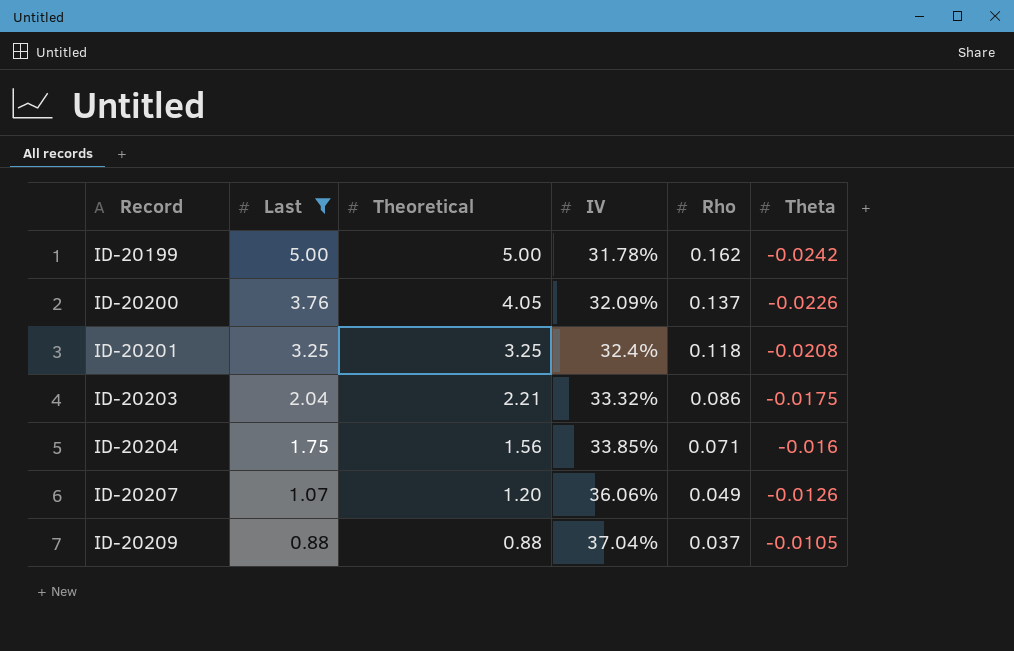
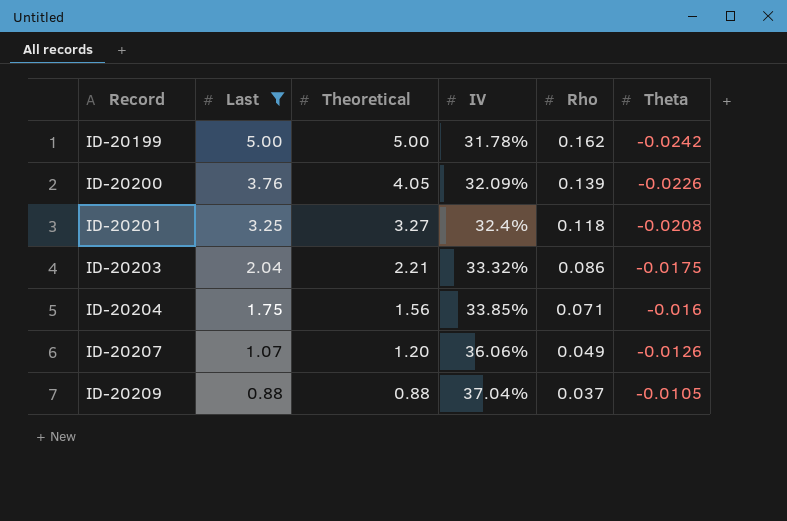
ID-20200 | Rho: 0.137 -> 0.139
ID-20201 | Theoretical: 3.25 -> 3.27

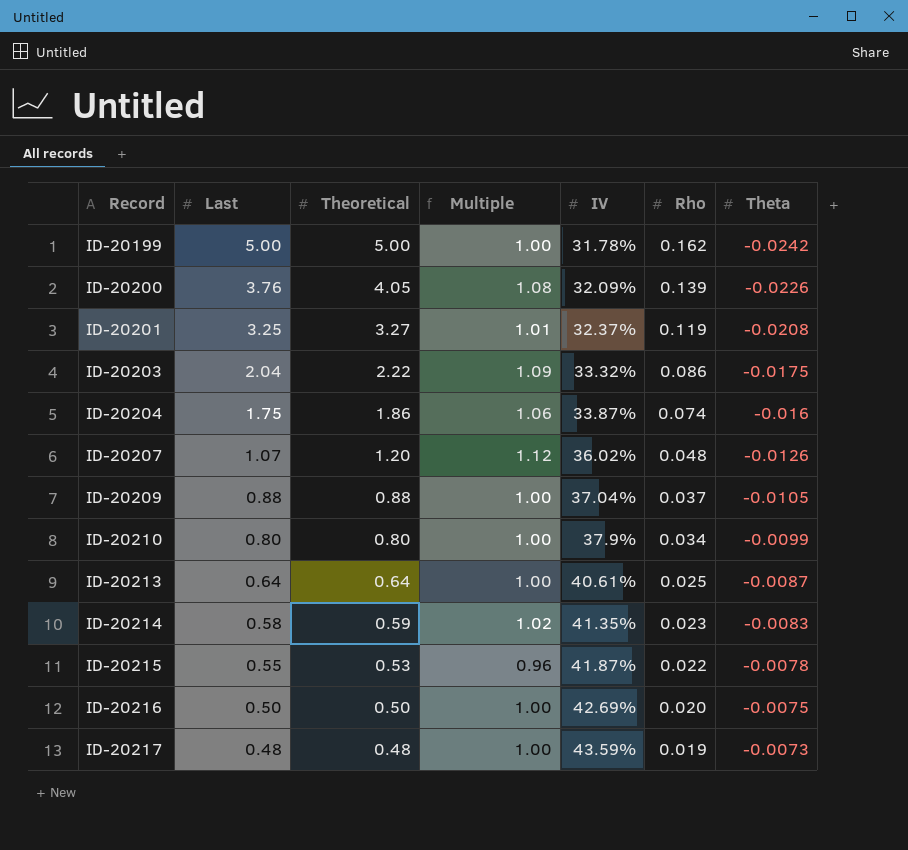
filter: Last >= 0.88 -> none
column Multiple | formula: none -> [Theoretical] / [Last]
ID-20201 | IV: 32.4% -> 32.37%
ID-20201 | Rho: 0.118 -> 0.119
ID-20203 | Theoretical: 2.21 -> 2.22
ID-20204 | Theoretical: 1.56 -> 1.86
ID-20204 | IV: 33.85% -> 33.87%
ID-20204 | Rho: 0.071 -> 0.074
ID-20207 | IV: 36.06% -> 36.02%
ID-20207 | Rho: 0.049 -> 0.048

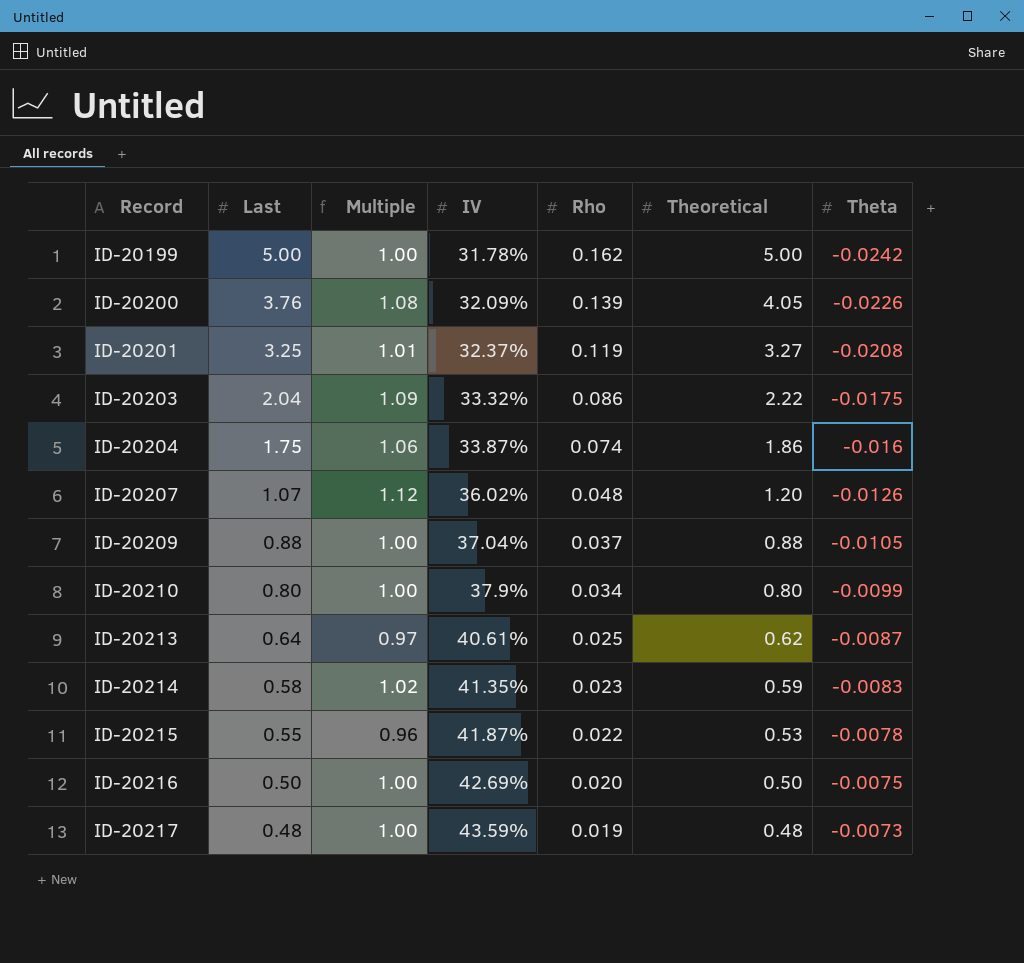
column Theoretical | position: 3 -> 6
ID-20213 | Multiple: 1.00 -> 0.97
ID-20213 | Theoretical: 0.64 -> 0.62

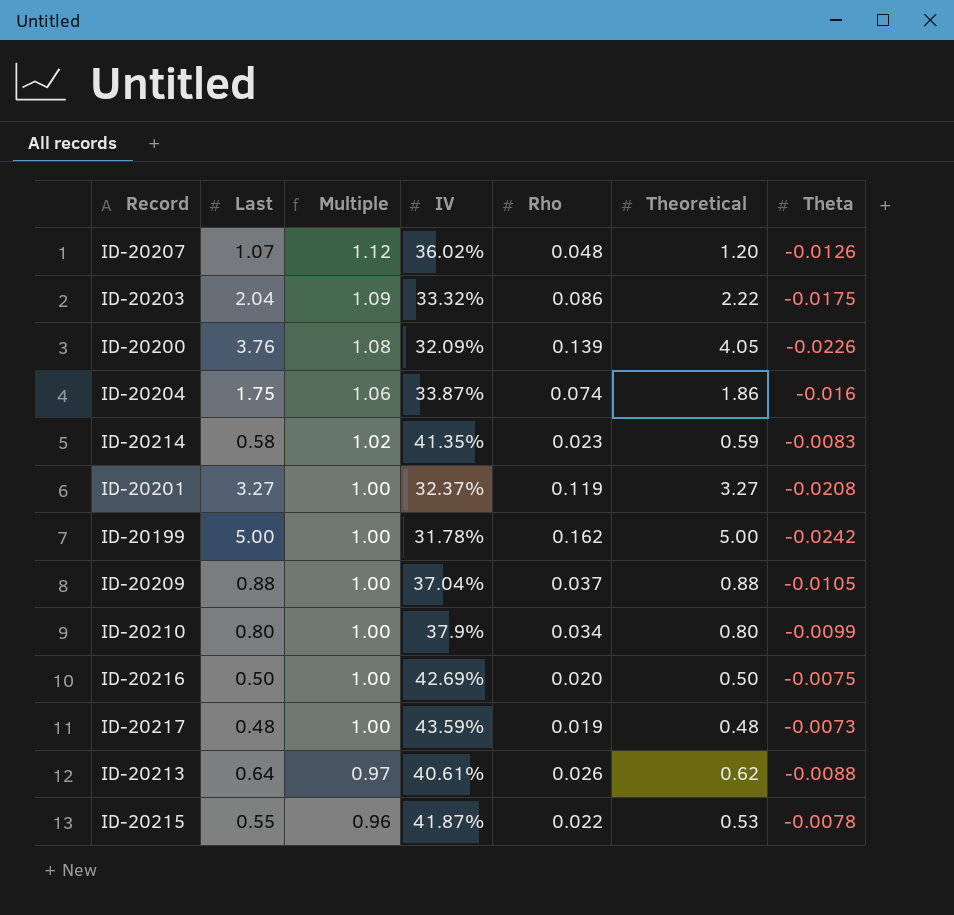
row order: Record ascending -> Multiple descending
ID-20201 | Last: 3.25 -> 3.27
ID-20201 | Multiple: 1.01 -> 1.00
ID-20213 | Rho: 0.025 -> 0.026
ID-20213 | Theta: -0.0087 -> -0.0088

